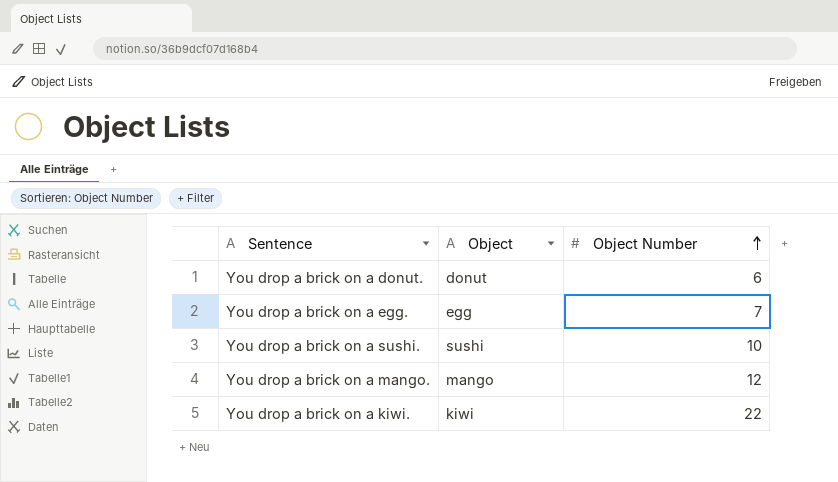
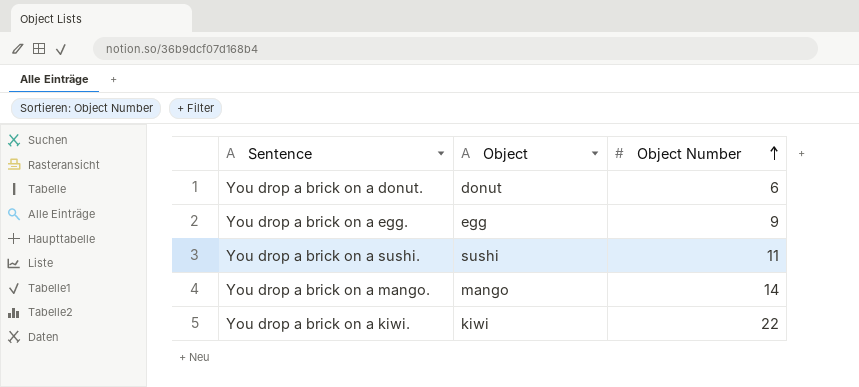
You drop a brick on a egg. | Object Number: 7 -> 9
You drop a brick on a sushi. | Object Number: 10 -> 11
You drop a brick on a mango. | Object Number: 12 -> 14

